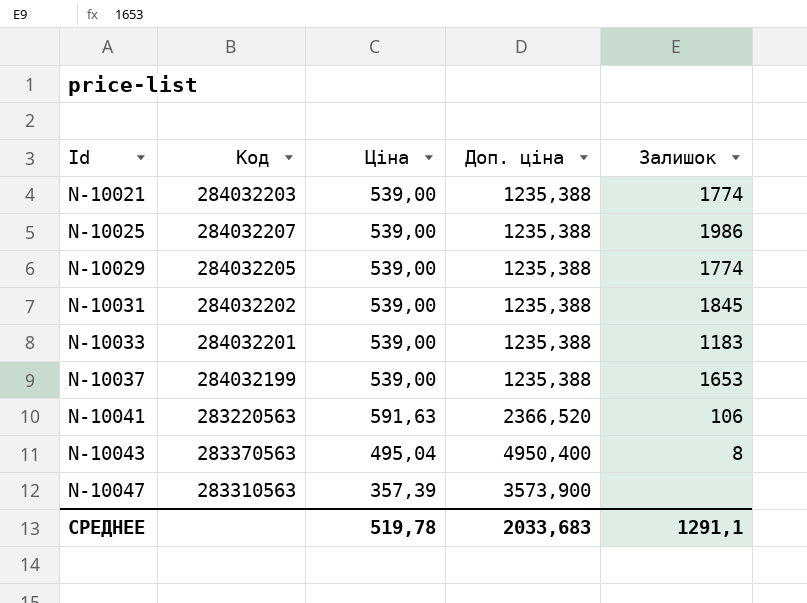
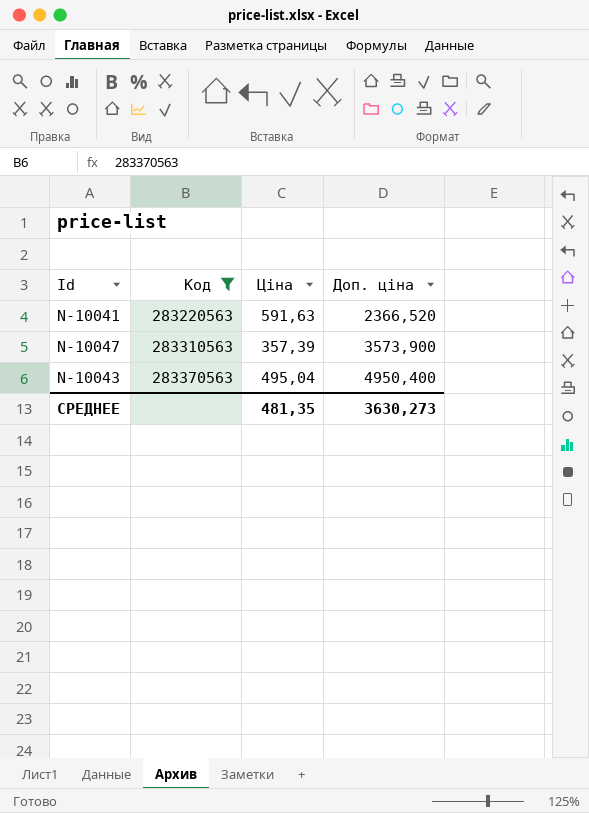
filter: none -> Код <= 283370563
row order: Id ascending -> Код ascending
column Залишок | position: 5 -> none
СРЕДНЕЕ | Ціна: 519,78 -> 481,35
СРЕДНЕЕ | Доп. ціна: 2033,683 -> 3630,273

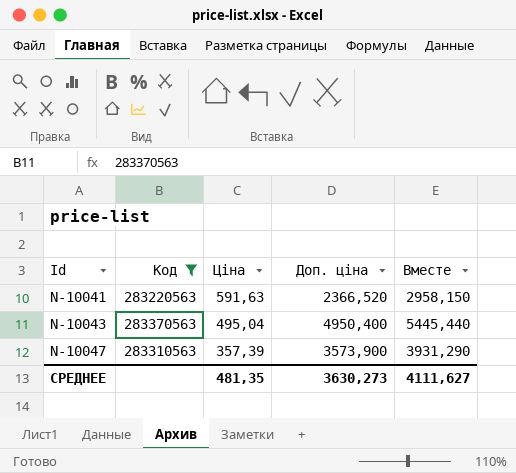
row order: Код ascending -> Id ascending
column Вместе | formula: none -> [Ціна] + [Доп. ціна]

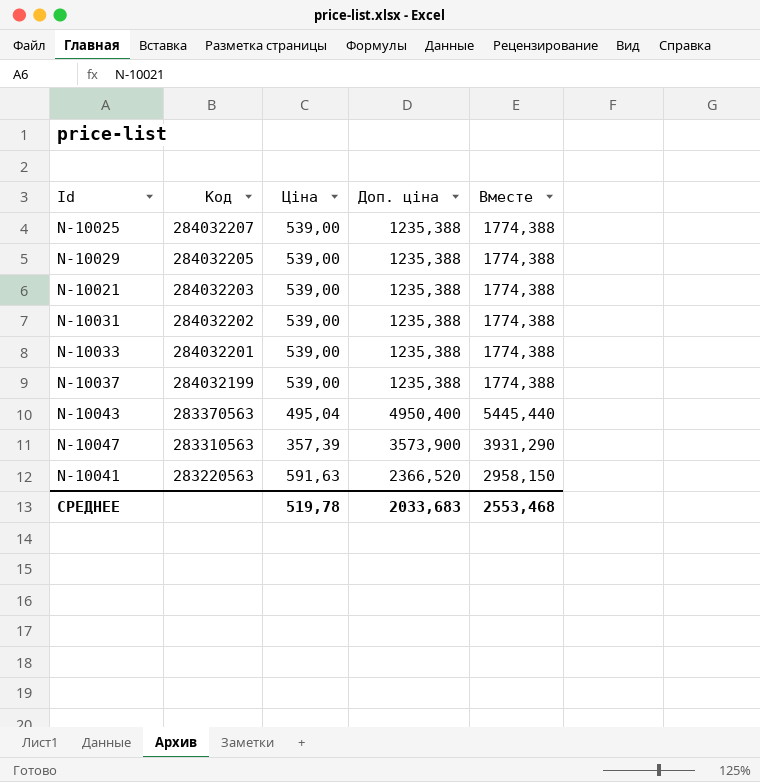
filter: Код <= 283370563 -> none
row order: Id ascending -> Код descending
СРЕДНЕЕ | Ціна: 481,35 -> 519,78
СРЕДНЕЕ | Доп. ціна: 3630,273 -> 2033,683
СРЕДНЕЕ | Вместе: 4111,627 -> 2553,468

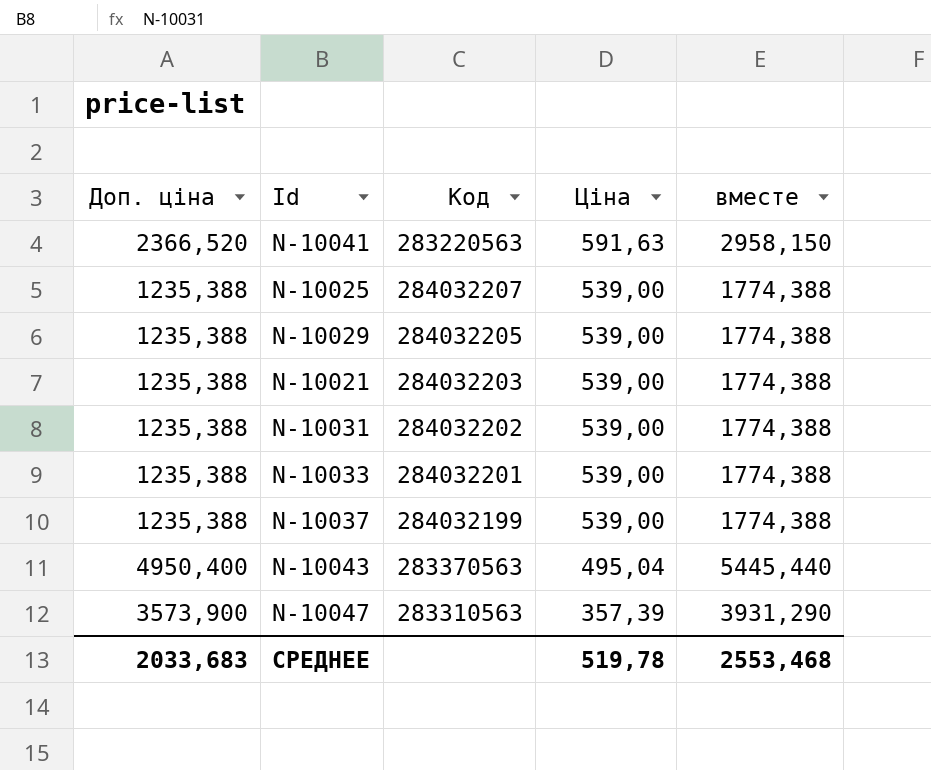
row order: Код descending -> Ціна descending
column Доп. ціна | position: 4 -> 1
column name: Вместе -> вместе

